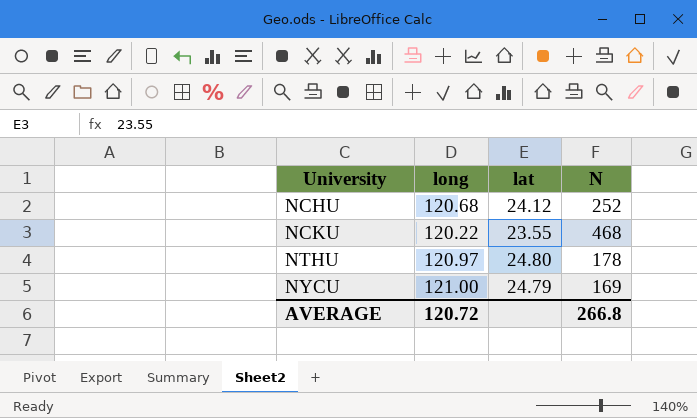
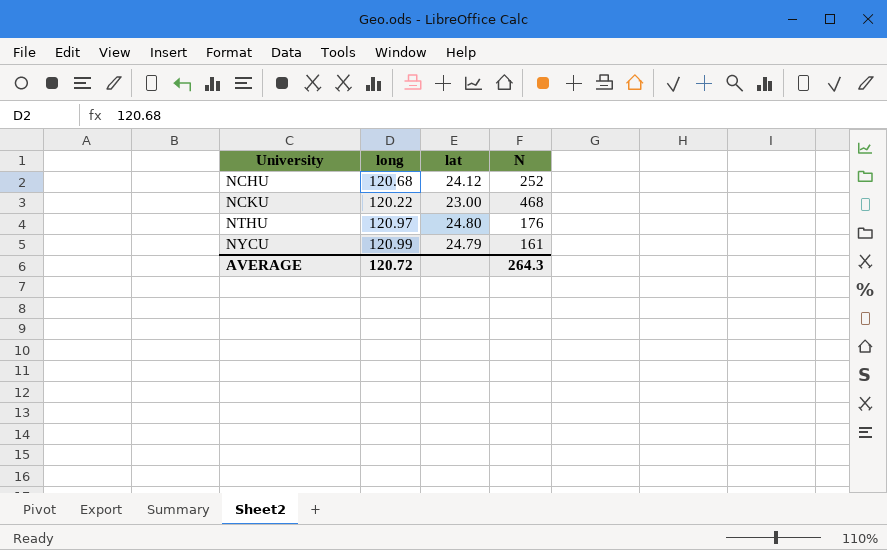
NCKU | lat: 23.55 -> 23.00
NTHU | N: 178 -> 176
NYCU | long: 121.00 -> 120.99
NYCU | N: 169 -> 161
AVERAGE | N: 266.8 -> 264.3

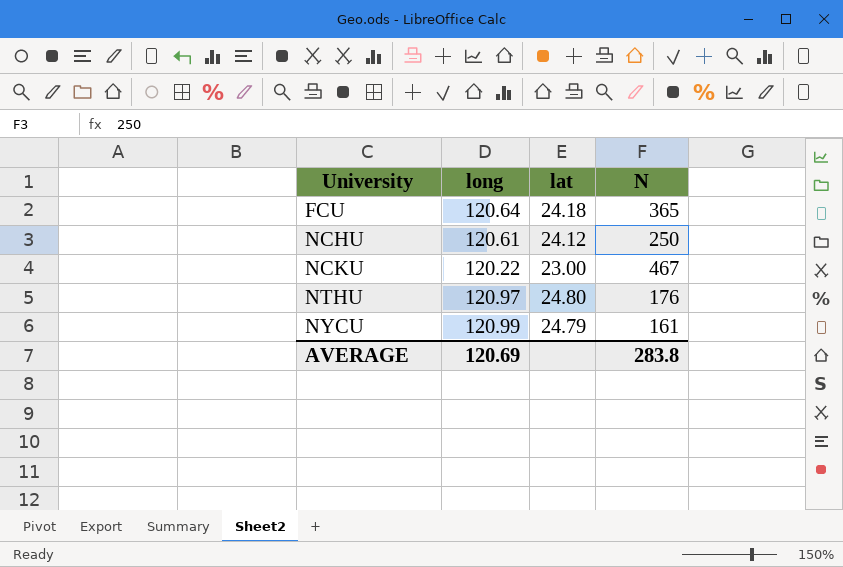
row FCU: none -> 120.64 | 24.18 | 365
NCHU | long: 120.68 -> 120.61
NCHU | N: 252 -> 250
NCKU | N: 468 -> 467
AVERAGE | long: 120.72 -> 120.69
AVERAGE | N: 264.3 -> 283.8

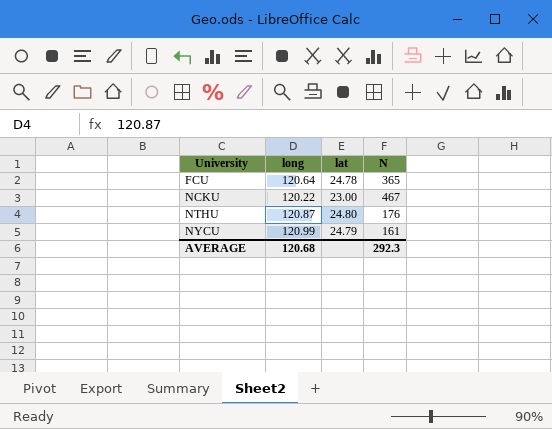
row NCHU: 120.61 | 24.12 | 250 -> none
FCU | lat: 24.18 -> 24.78
NTHU | long: 120.97 -> 120.87
AVERAGE | long: 120.69 -> 120.68
AVERAGE | N: 283.8 -> 292.3

